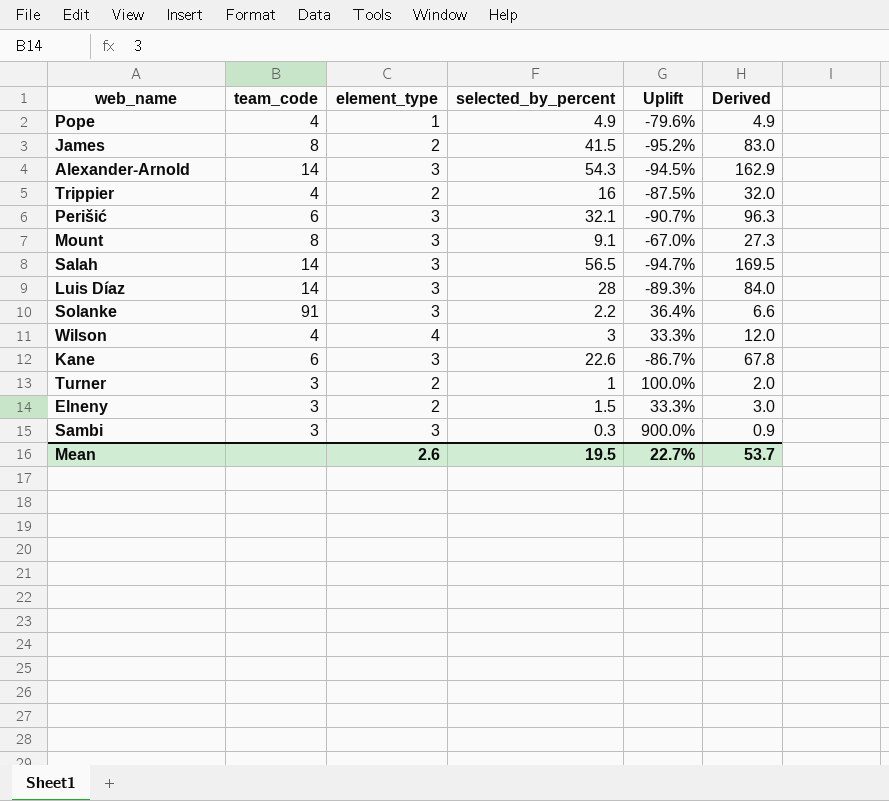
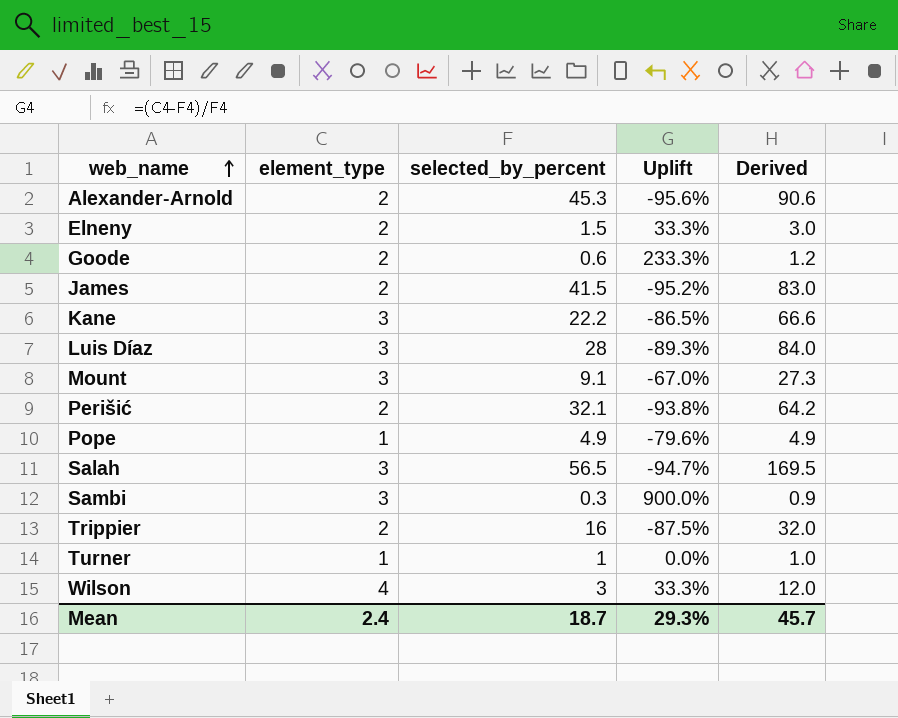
row order: none -> web_name ascending
column team_code | position: 2 -> none
row Solanke: 91 | 3 | 2.2 | 36.4% | 6.6 -> none
Alexander-Arnold | element_type: 3 -> 2
Alexander-Arnold | selected_by_percent: 54.3 -> 45.3
Alexander-Arnold | Uplift: -94.5% -> -95.6%
Alexander-Arnold | Derived: 162.9 -> 90.6
row Goode: none -> 2 | 0.6 | 233.3% | 1.2
Kane | selected_by_percent: 22.6 -> 22.2
Kane | Uplift: -86.7% -> -86.5%
Kane | Derived: 67.8 -> 66.6
Perišić | element_type: 3 -> 2
Perišić | Uplift: -90.7% -> -93.8%
Perišić | Derived: 96.3 -> 64.2
Turner | element_type: 2 -> 1
Turner | Uplift: 100.0% -> 0.0%
Turner | Derived: 2.0 -> 1.0
Mean | element_type: 2.6 -> 2.4
Mean | selected_by_percent: 19.5 -> 18.7
Mean | Uplift: 22.7% -> 29.3%
Mean | Derived: 53.7 -> 45.7

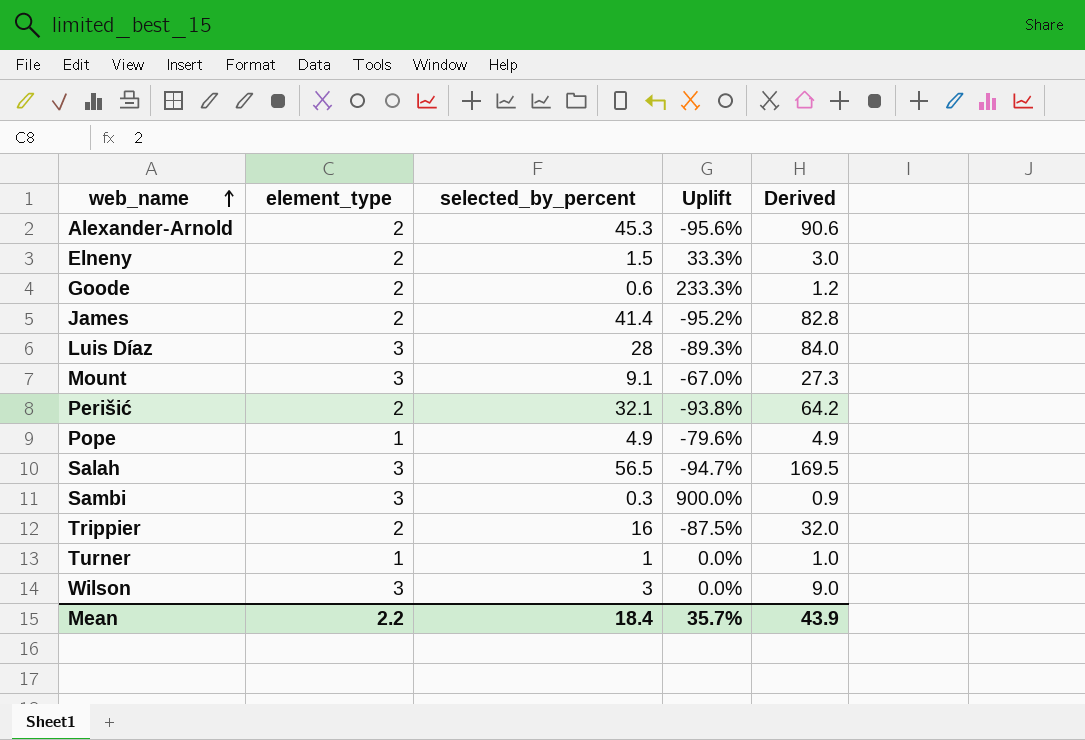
row Kane: 3 | 22.2 | -86.5% | 66.6 -> none
James | selected_by_percent: 41.5 -> 41.4
James | Derived: 83.0 -> 82.8
Wilson | element_type: 4 -> 3
Wilson | Uplift: 33.3% -> 0.0%
Wilson | Derived: 12.0 -> 9.0
Mean | element_type: 2.4 -> 2.2
Mean | selected_by_percent: 18.7 -> 18.4
Mean | Uplift: 29.3% -> 35.7%
Mean | Derived: 45.7 -> 43.9

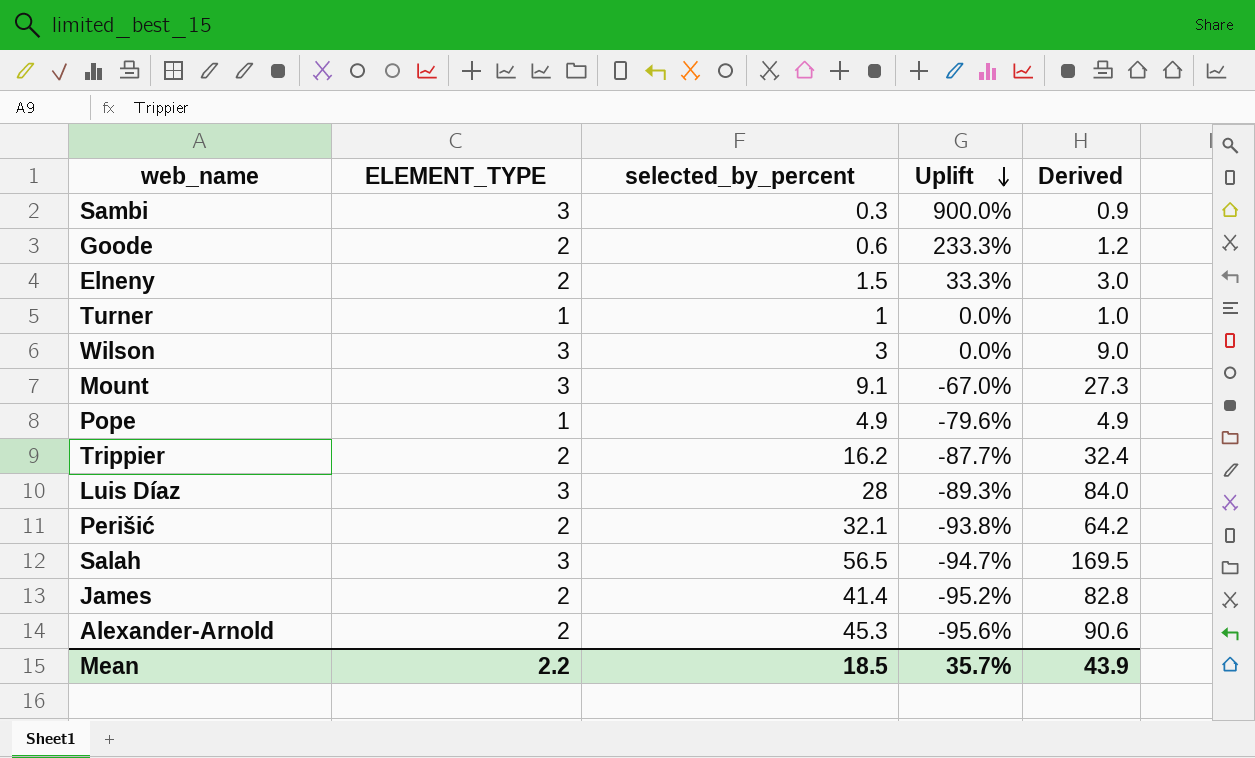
row order: web_name ascending -> Uplift descending
column name: element_type -> ELEMENT_TYPE
Trippier | selected_by_percent: 16 -> 16.2
Trippier | Uplift: -87.5% -> -87.7%
Trippier | Derived: 32.0 -> 32.4
Mean | selected_by_percent: 18.4 -> 18.5

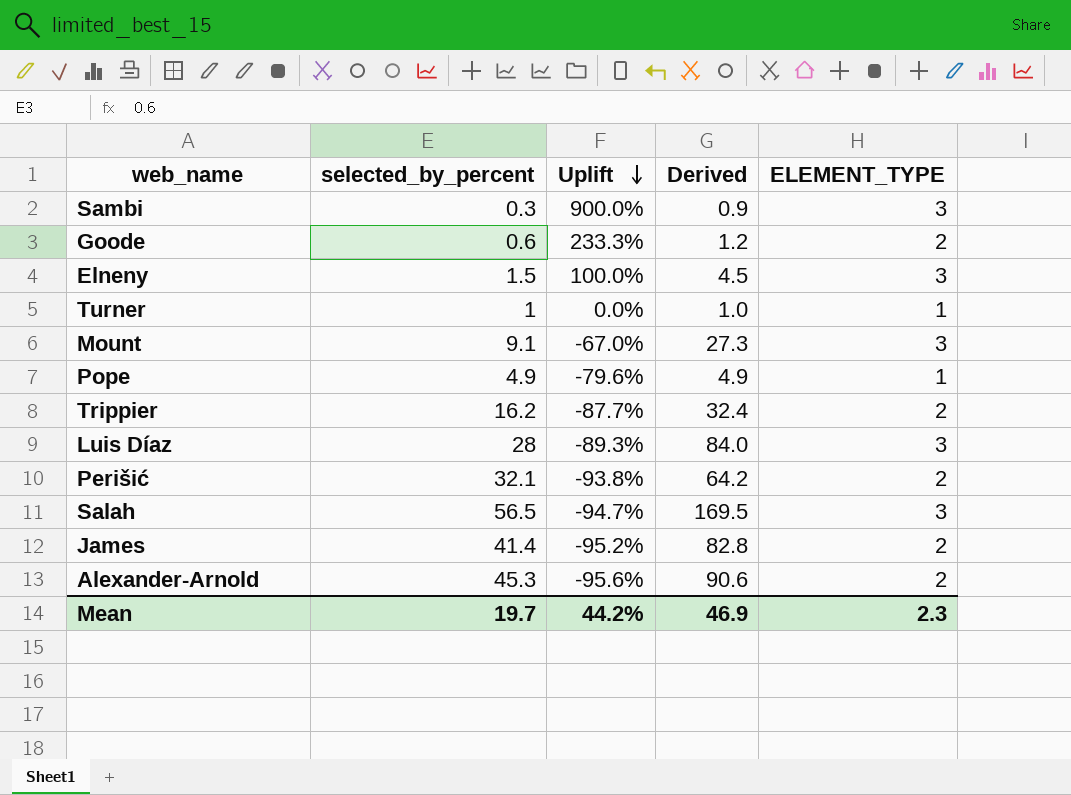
column ELEMENT_TYPE | position: 2 -> 5
row Wilson: 3 | 3 | 0.0% | 9.0 -> none
Elneny | Uplift: 33.3% -> 100.0%
Elneny | Derived: 3.0 -> 4.5
Elneny | ELEMENT_TYPE: 2 -> 3
Mean | selected_by_percent: 18.5 -> 19.7
Mean | Uplift: 35.7% -> 44.2%
Mean | Derived: 43.9 -> 46.9
Mean | ELEMENT_TYPE: 2.2 -> 2.3

